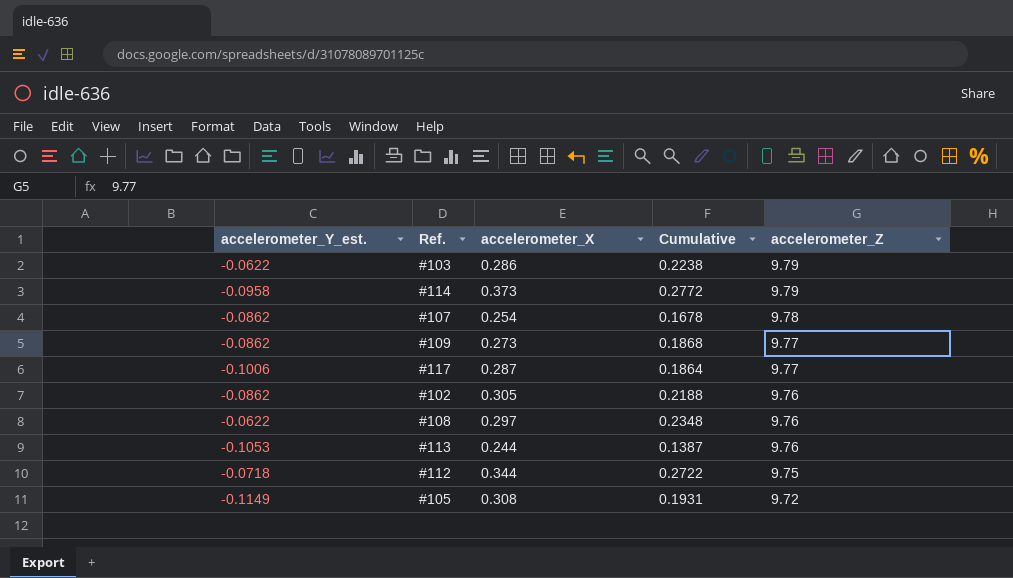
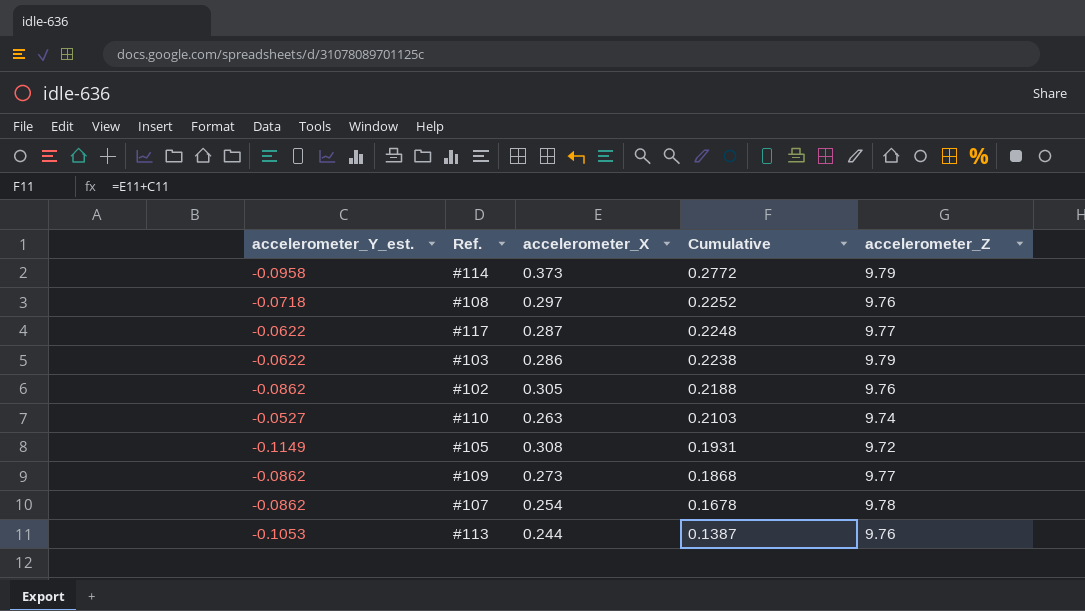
row order: accelerometer_Z descending -> Cumulative descending
row #112: -0.0718 | 0.344 | 0.2722 | 9.75 -> none
#108 | accelerometer_Y_est.: -0.0622 -> -0.0718
#108 | Cumulative: 0.2348 -> 0.2252
#117 | accelerometer_Y_est.: -0.1006 -> -0.0622
#117 | Cumulative: 0.1864 -> 0.2248
row #110: none -> -0.0527 | 0.263 | 0.2103 | 9.74

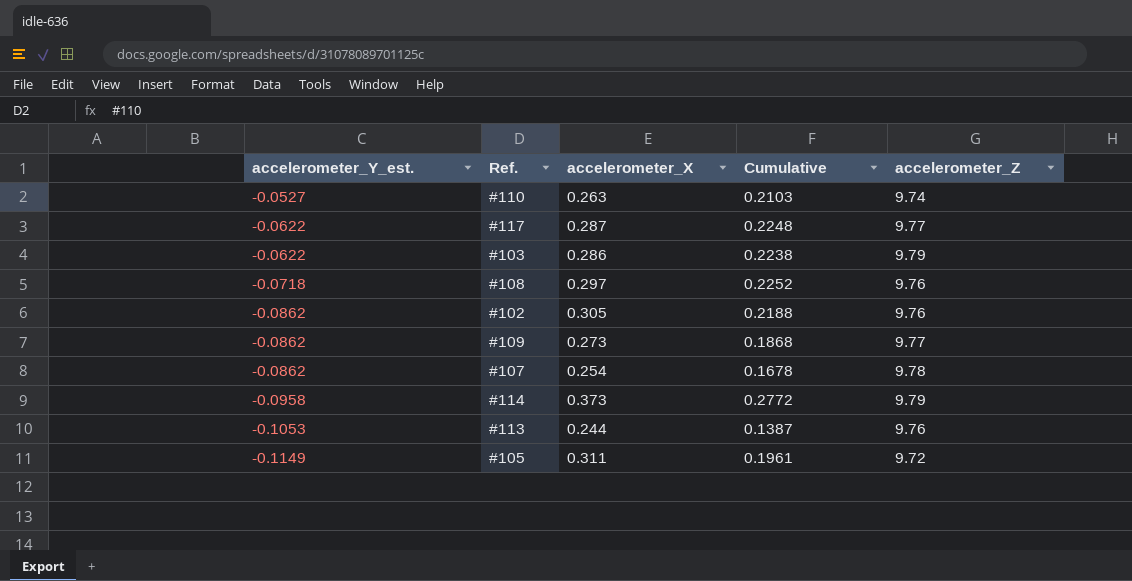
row order: Cumulative descending -> accelerometer_Y_est. descending
#105 | accelerometer_X: 0.308 -> 0.311
#105 | Cumulative: 0.1931 -> 0.1961

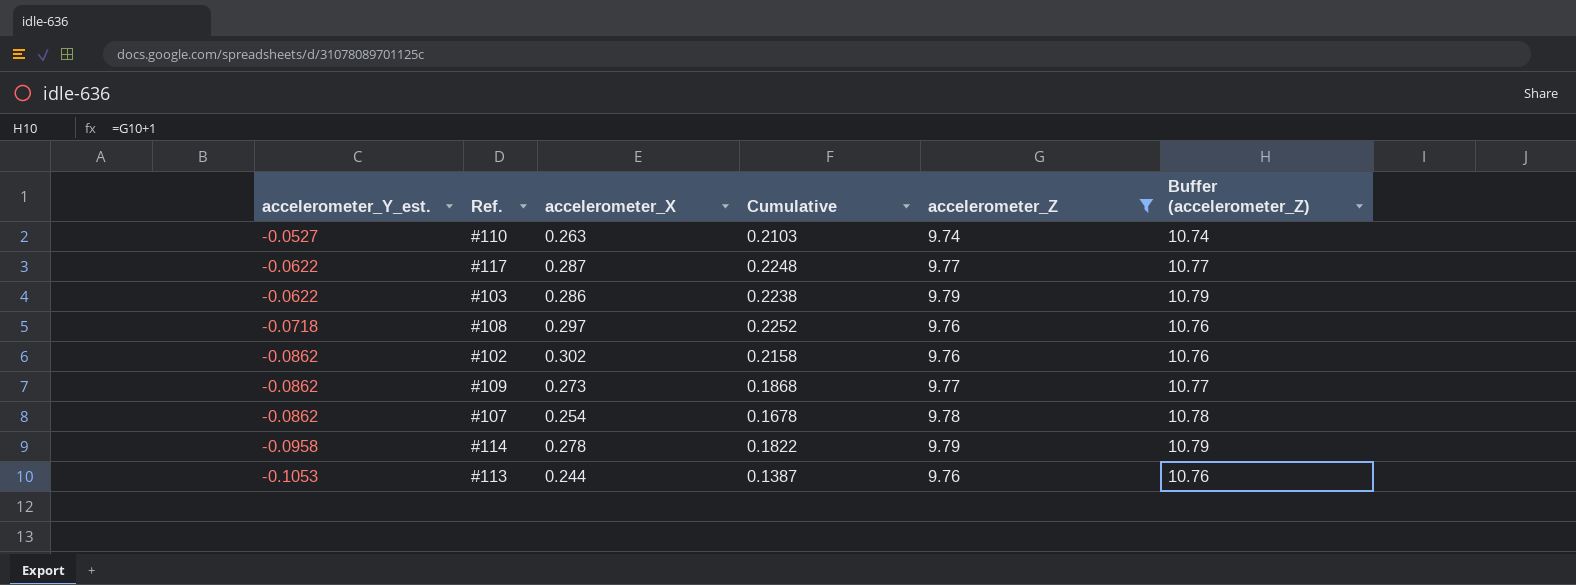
filter: none -> accelerometer_Z != 9.72
column Buffer (accelerometer_Z) | formula: none -> [accelerometer_Z] + 1
#102 | accelerometer_X: 0.305 -> 0.302
#102 | Cumulative: 0.2188 -> 0.2158
#114 | accelerometer_X: 0.373 -> 0.278
#114 | Cumulative: 0.2772 -> 0.1822

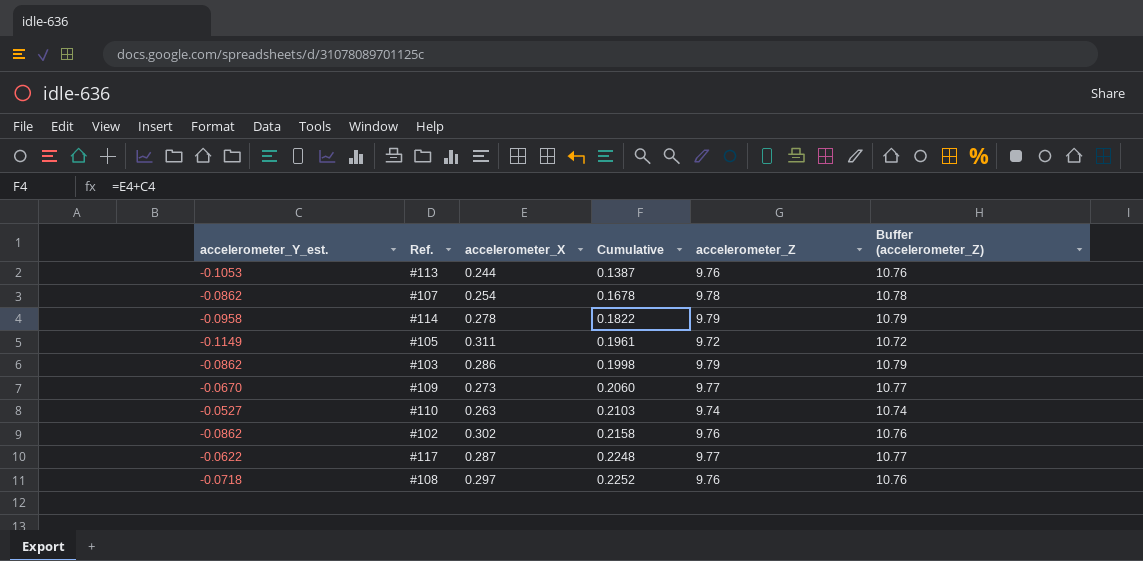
filter: accelerometer_Z != 9.72 -> none
row order: accelerometer_Y_est. descending -> Cumulative ascending
#103 | accelerometer_Y_est.: -0.0622 -> -0.0862
#103 | Cumulative: 0.2238 -> 0.1998
#109 | accelerometer_Y_est.: -0.0862 -> -0.0670
#109 | Cumulative: 0.1868 -> 0.2060

